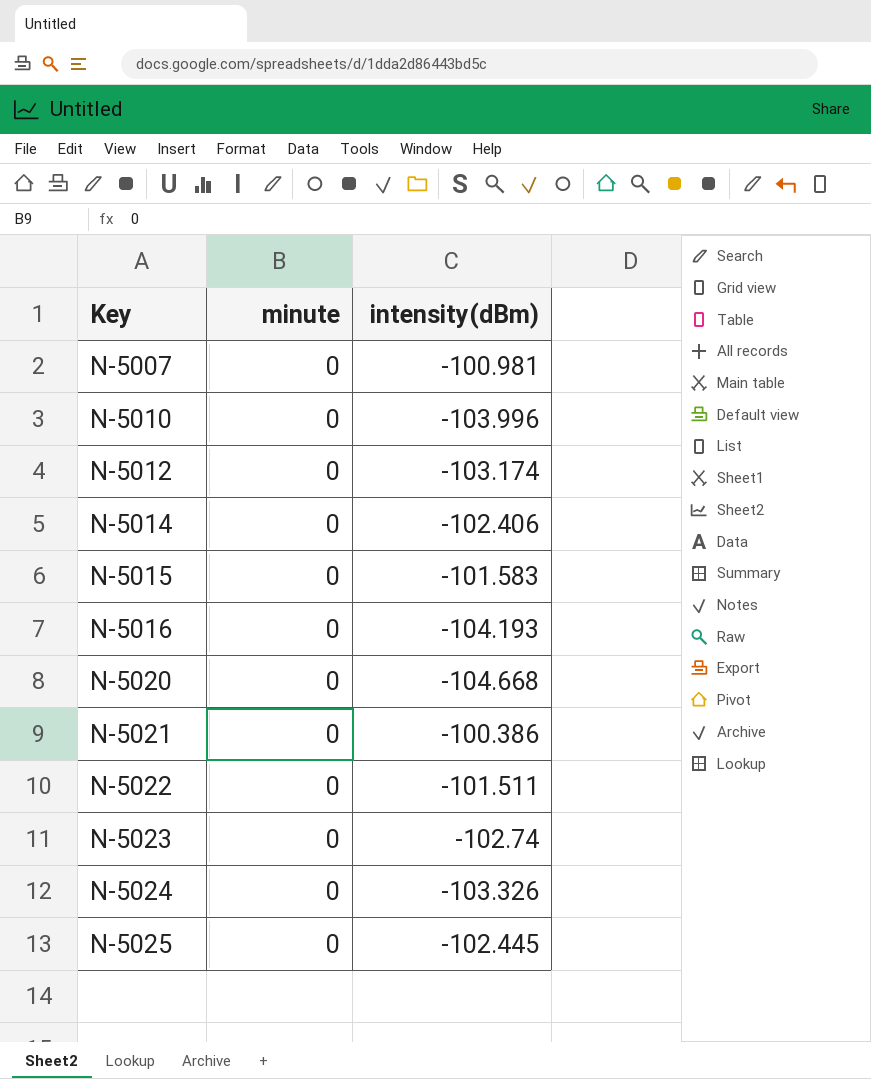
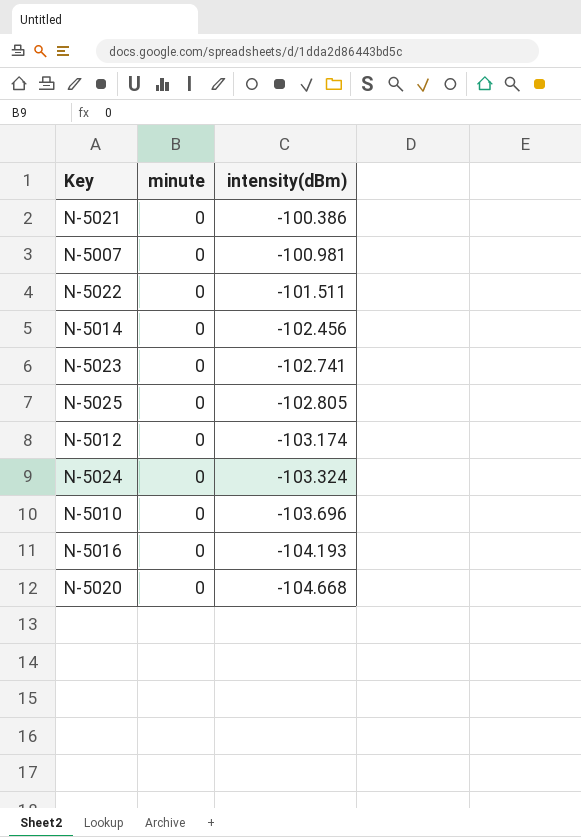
row order: Key ascending -> intensity(dBm) descending
row N-5015: 0 | -101.583 -> none
N-5014 | intensity(dBm): -102.406 -> -102.456
N-5023 | intensity(dBm): -102.74 -> -102.741
N-5025 | intensity(dBm): -102.445 -> -102.805
N-5024 | intensity(dBm): -103.326 -> -103.324
N-5010 | intensity(dBm): -103.996 -> -103.696

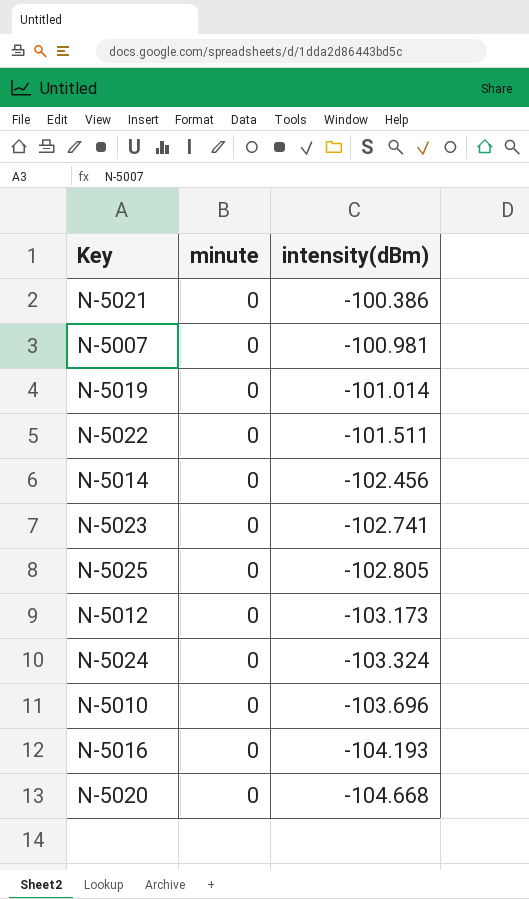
row N-5019: none -> 0 | -101.014
N-5012 | intensity(dBm): -103.174 -> -103.173

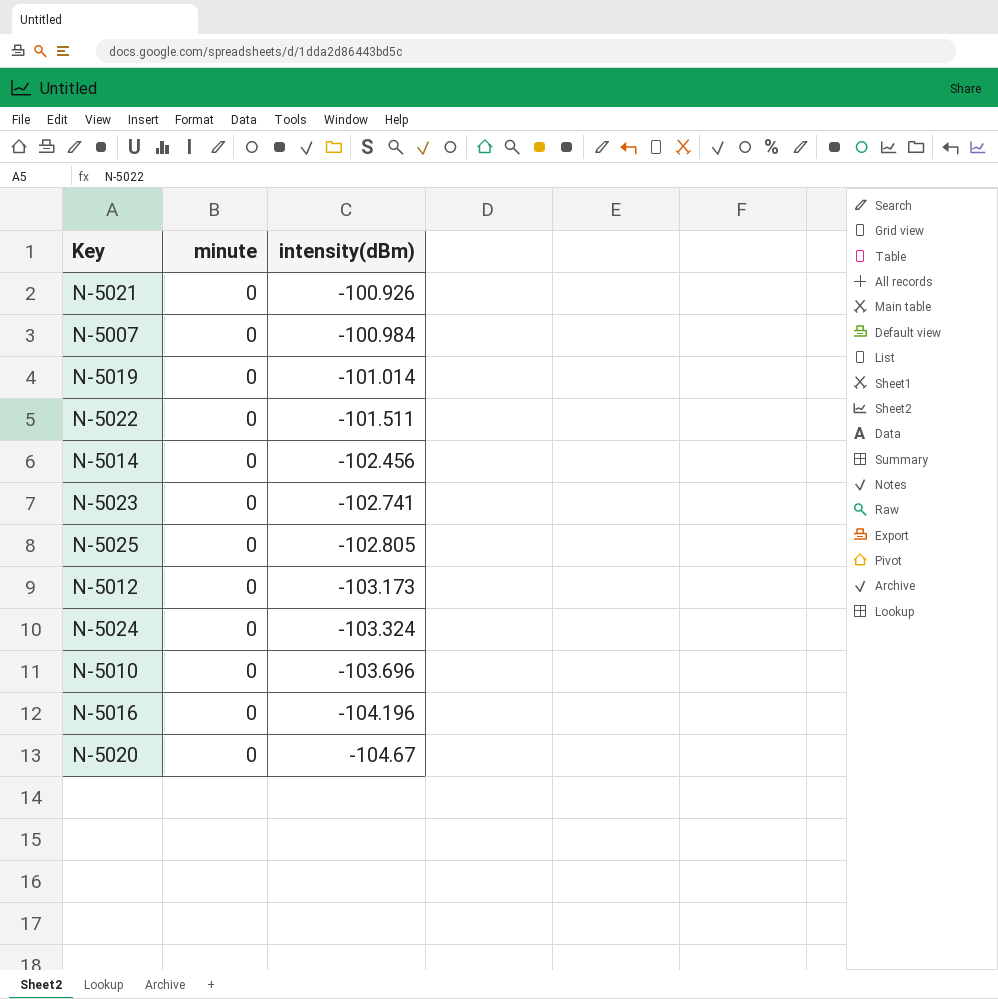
N-5021 | intensity(dBm): -100.386 -> -100.926
N-5007 | intensity(dBm): -100.981 -> -100.984
N-5016 | intensity(dBm): -104.193 -> -104.196
N-5020 | intensity(dBm): -104.668 -> -104.67

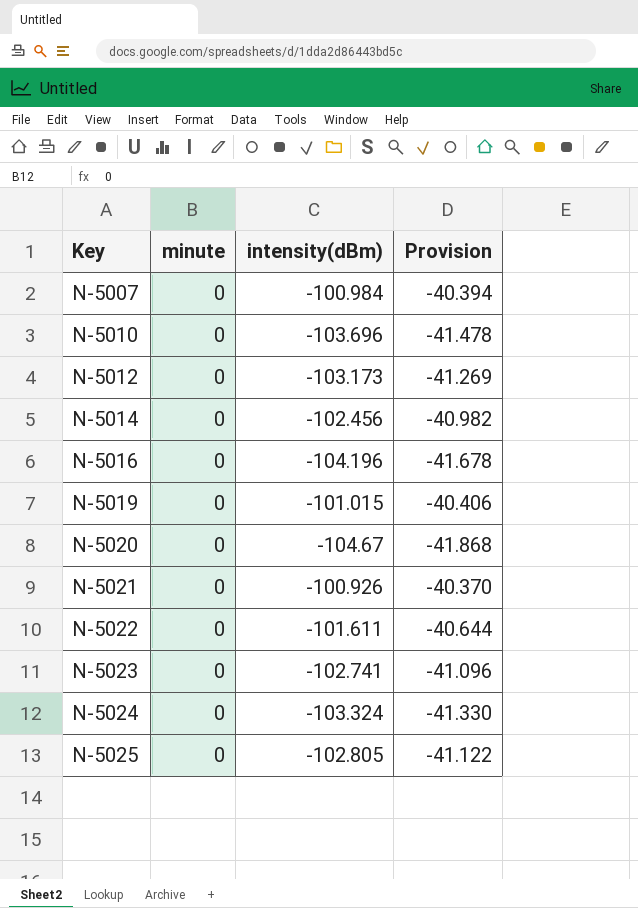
row order: intensity(dBm) descending -> Key ascending
column Provision | formula: none -> [intensity(dBm)] * 0.4
N-5019 | intensity(dBm): -101.014 -> -101.015
N-5022 | intensity(dBm): -101.511 -> -101.611

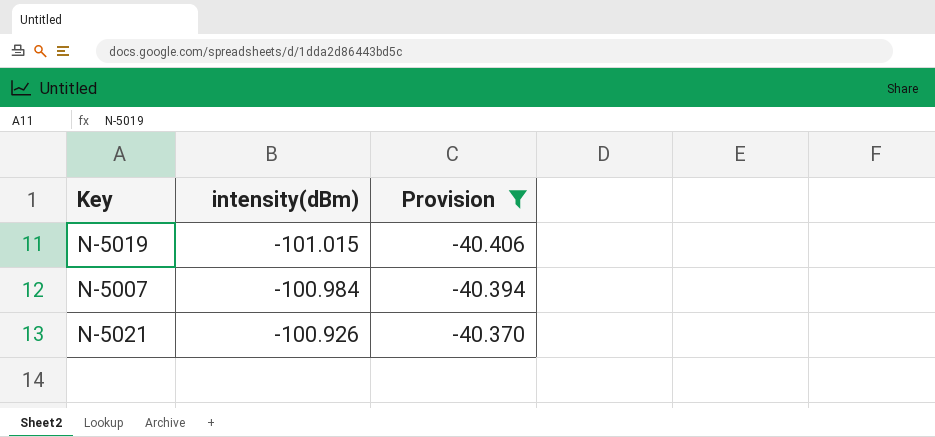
filter: none -> Provision >= -40.406
row order: Key ascending -> intensity(dBm) ascending
column minute | position: 2 -> none

